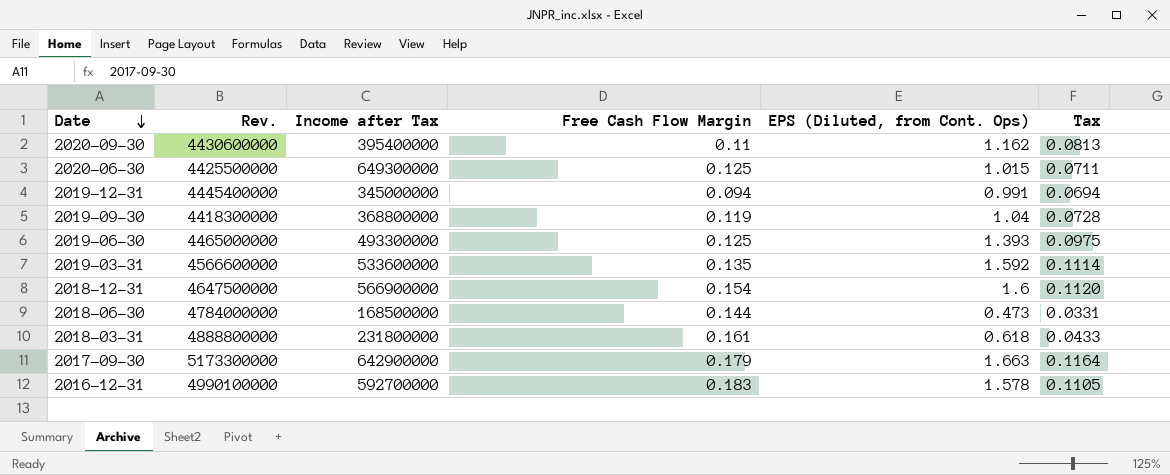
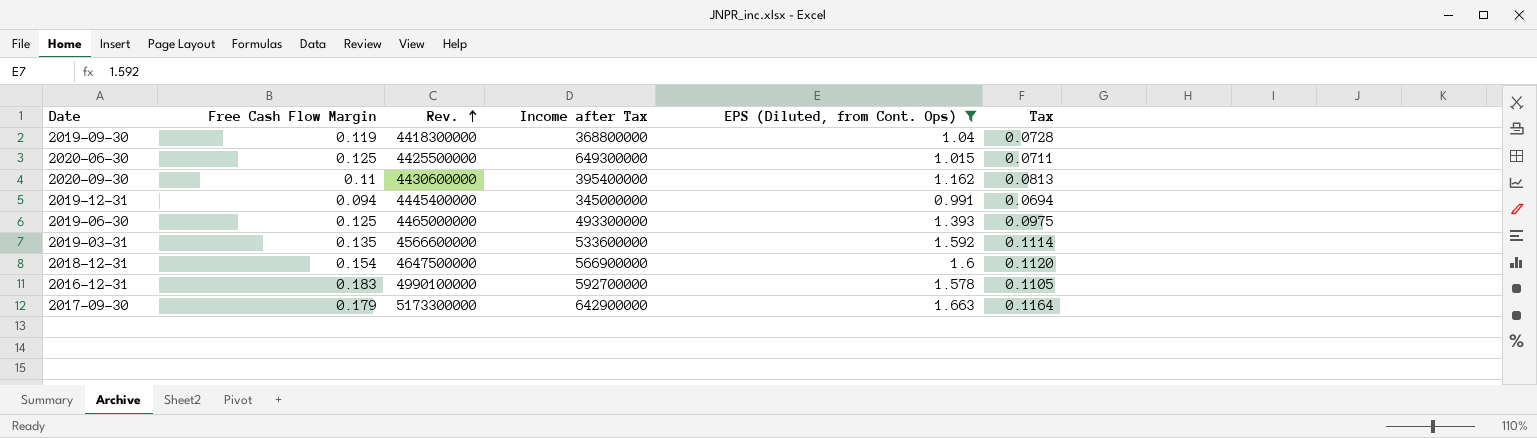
filter: none -> EPS (Diluted, from Cont. Ops) >= 0.991
row order: Date descending -> Rev. ascending
column Free Cash Flow Margin | position: 4 -> 2

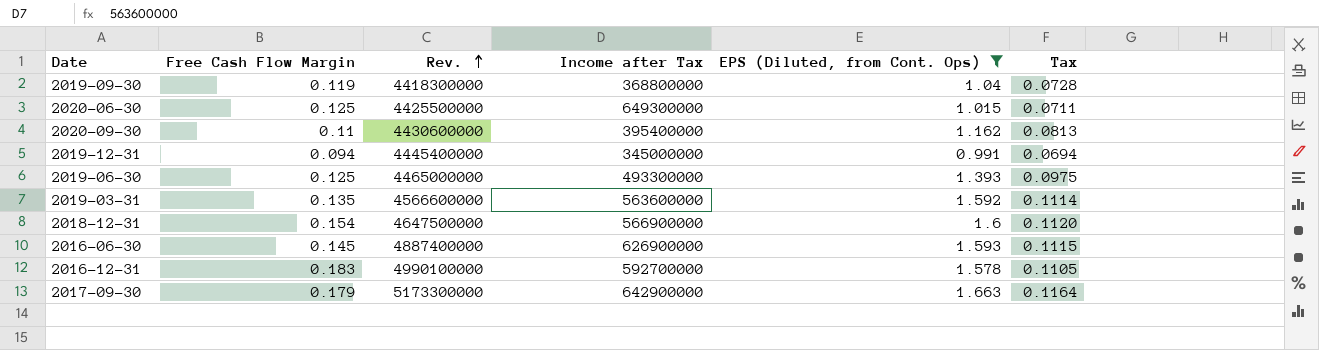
2019-03-31 | Income after Tax: 533600000 -> 563600000
row 2016-06-30: none -> 0.145 | 4887400000 | 626900000 | 1.593 | 0.1115

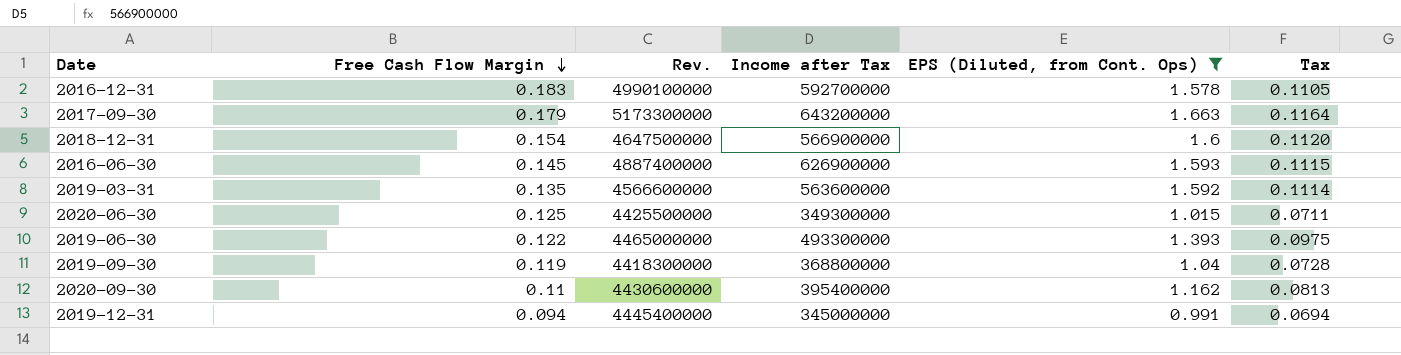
row order: Rev. ascending -> Free Cash Flow Margin descending
2017-09-30 | Income after Tax: 642900000 -> 643200000
2020-06-30 | Income after Tax: 649300000 -> 349300000
2019-06-30 | Free Cash Flow Margin: 0.125 -> 0.122

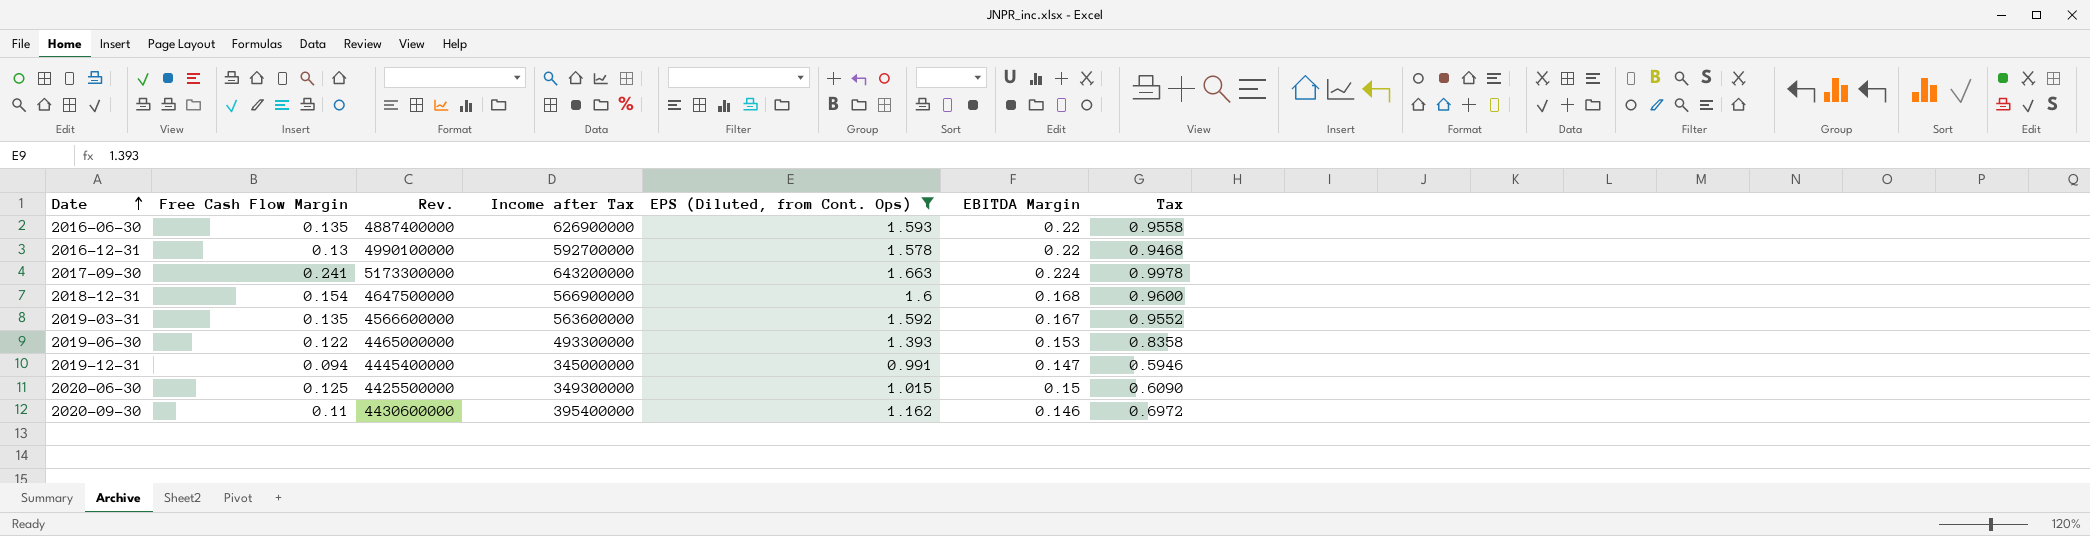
row order: Free Cash Flow Margin descending -> Date ascending
column EBITDA Margin | position: none -> 6
column Tax | formula: [EPS (Diluted, from Cont. Ops)] * 0.07 -> [EPS (Diluted, from Cont. Ops)] * 0.6
row 2019-09-30: 0.119 | 4418300000 | 368800000 | 1.04 | 0.0728 -> none
2016-06-30 | Free Cash Flow Margin: 0.145 -> 0.135
2016-12-31 | Free Cash Flow Margin: 0.183 -> 0.13
2017-09-30 | Free Cash Flow Margin: 0.179 -> 0.241

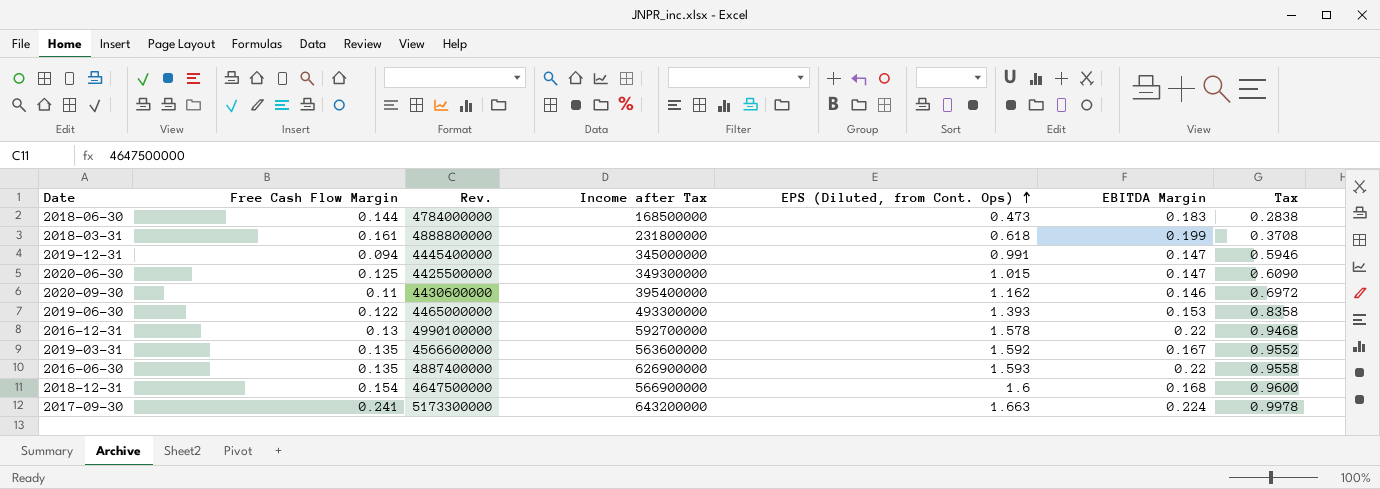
filter: EPS (Diluted, from Cont. Ops) >= 0.991 -> none
row order: Date ascending -> EPS (Diluted, from Cont. Ops) ascending
2020-06-30 | EBITDA Margin: 0.15 -> 0.147

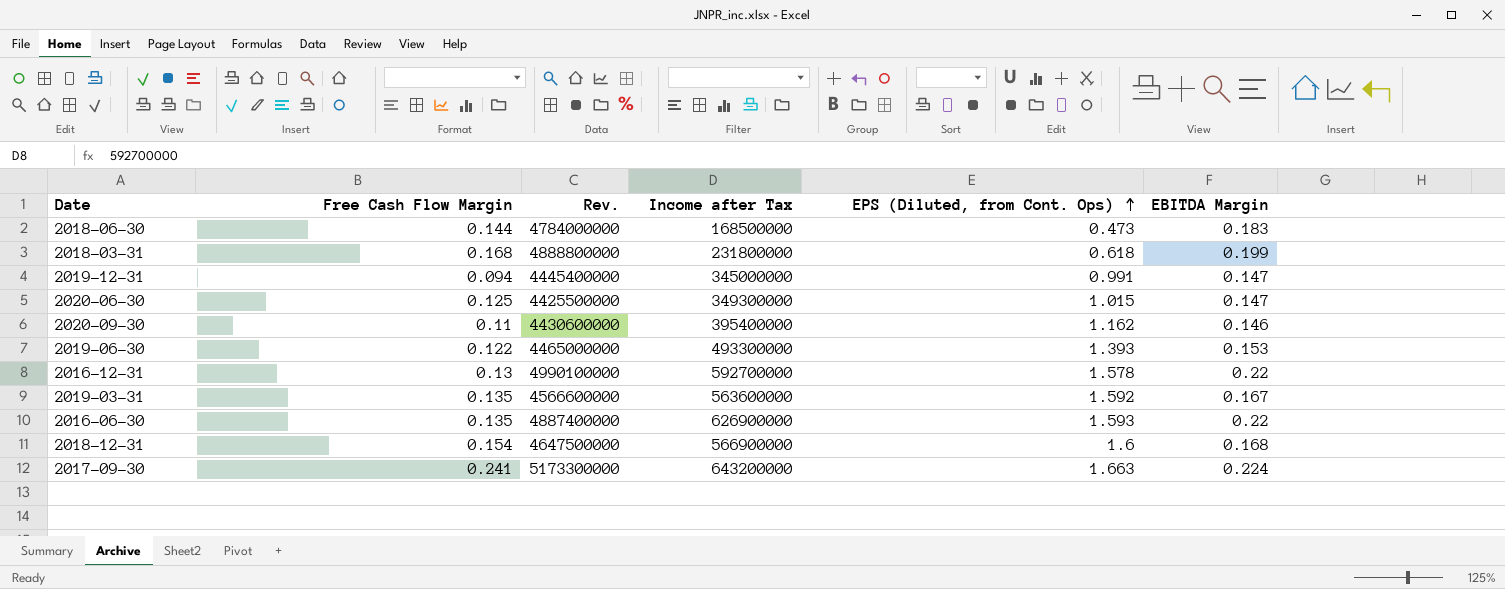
column Tax | formula: [EPS (Diluted, from Cont. Ops)] * 0.6 -> none
2018-03-31 | Free Cash Flow Margin: 0.161 -> 0.168

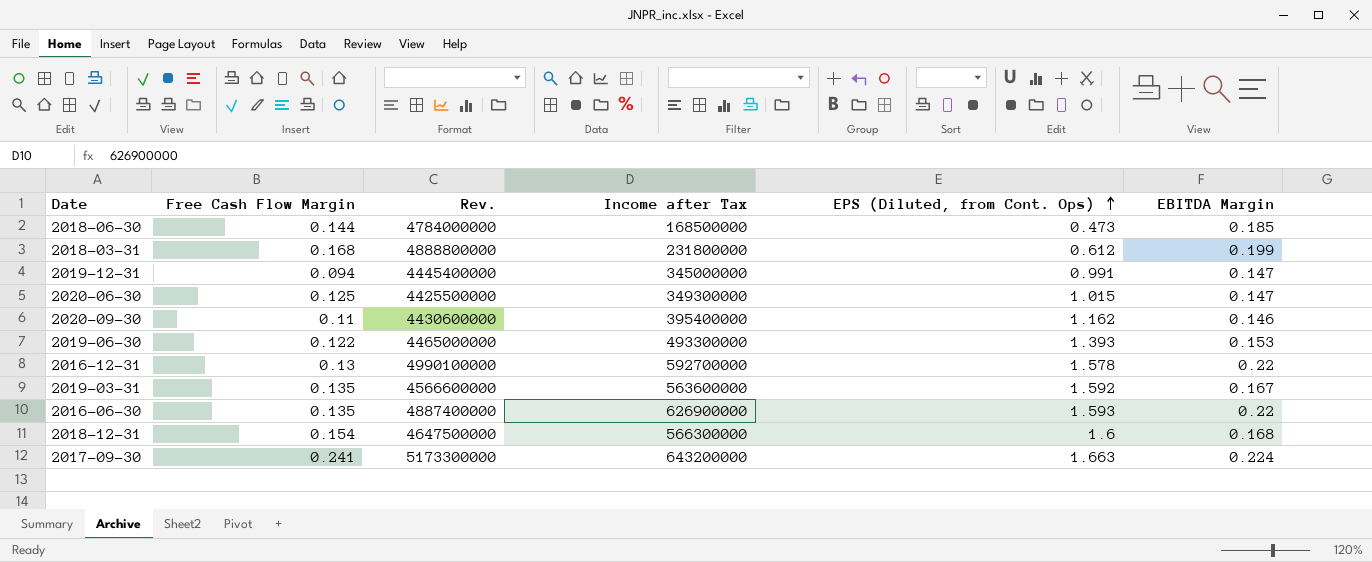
2018-06-30 | EBITDA Margin: 0.183 -> 0.185
2018-03-31 | EPS (Diluted, from Cont. Ops): 0.618 -> 0.612
2018-12-31 | Income after Tax: 566900000 -> 566300000

